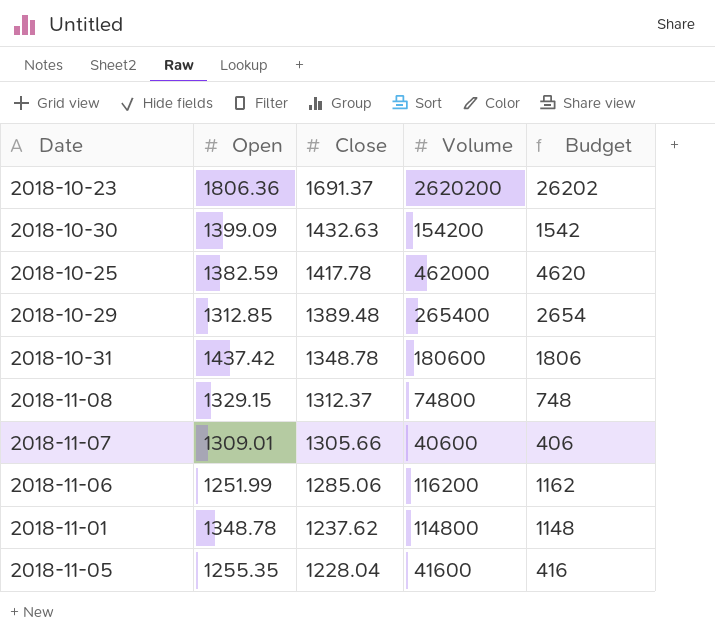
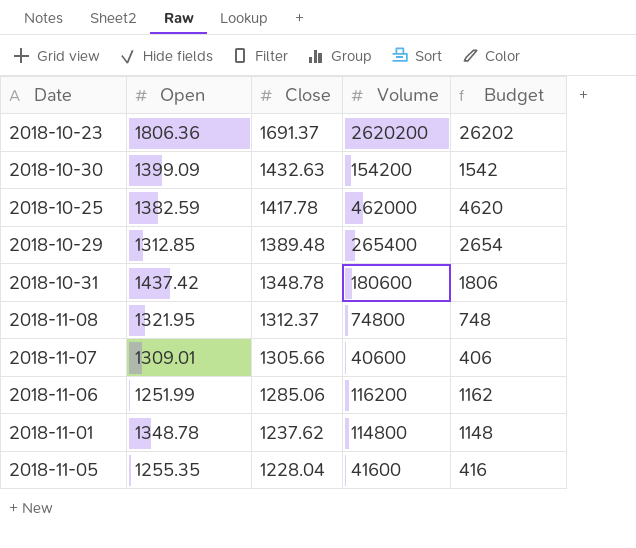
2018-11-08 | Open: 1329.15 -> 1321.95

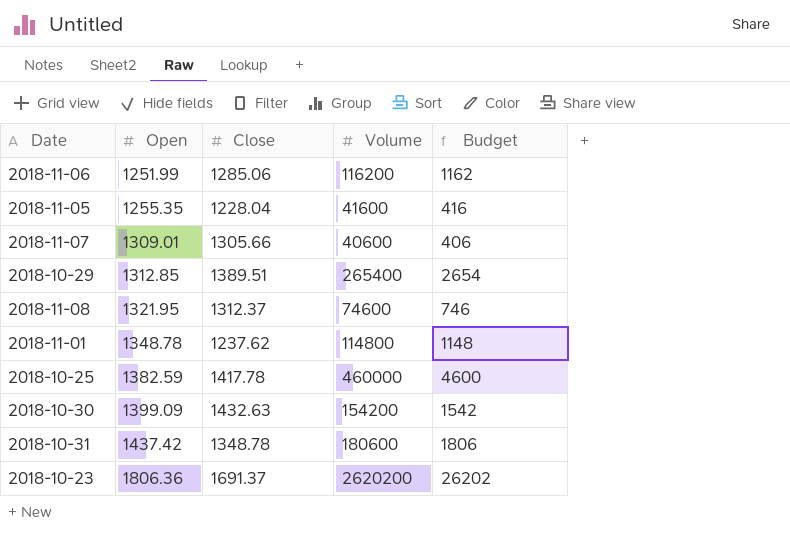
row order: Close descending -> Open ascending
2018-10-29 | Close: 1389.48 -> 1389.51
2018-11-08 | Volume: 74800 -> 74600
2018-11-08 | Budget: 748 -> 746
2018-10-25 | Volume: 462000 -> 460000
2018-10-25 | Budget: 4620 -> 4600

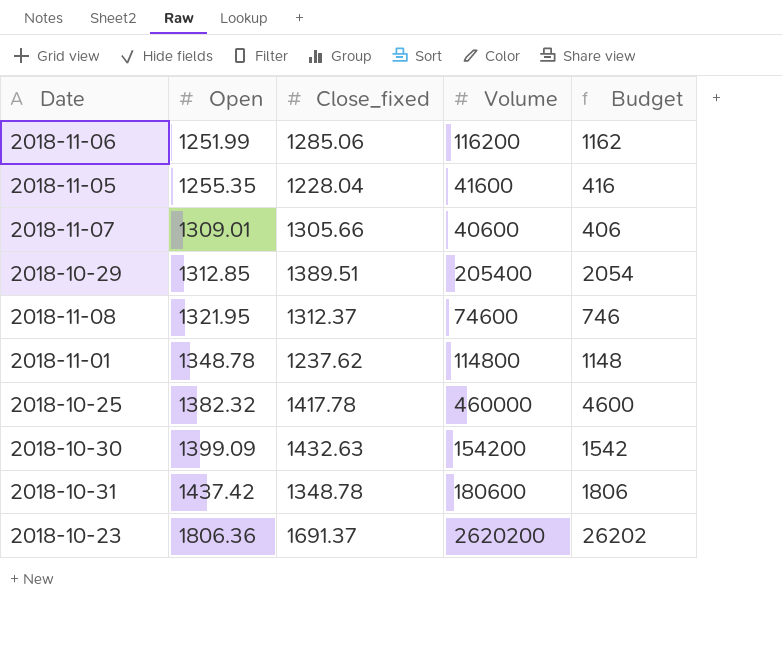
column name: Close -> Close_fixed
2018-10-29 | Volume: 265400 -> 205400
2018-10-29 | Budget: 2654 -> 2054
2018-10-25 | Open: 1382.59 -> 1382.32

